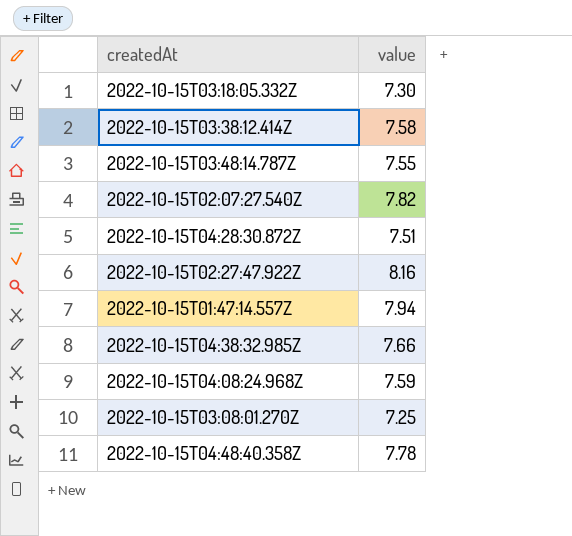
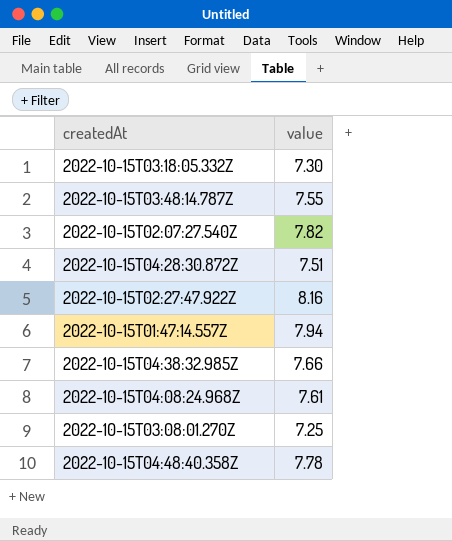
row 2022-10-15T03:38:12.414Z: 7.58 -> none
2022-10-15T04:08:24.968Z | value: 7.59 -> 7.61

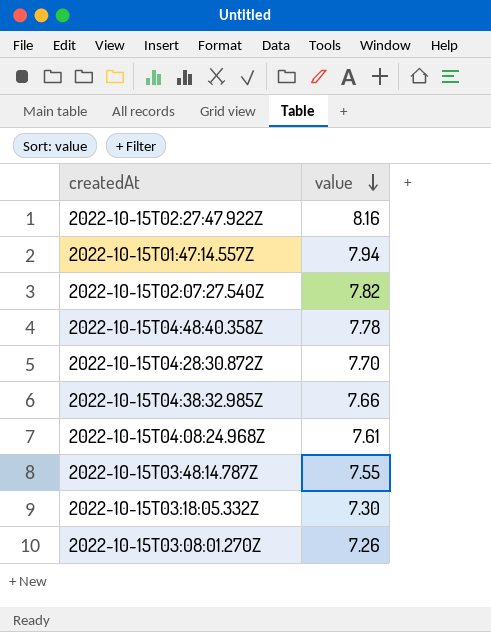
row order: none -> value descending
2022-10-15T04:28:30.872Z | value: 7.51 -> 7.70
2022-10-15T03:08:01.270Z | value: 7.25 -> 7.26

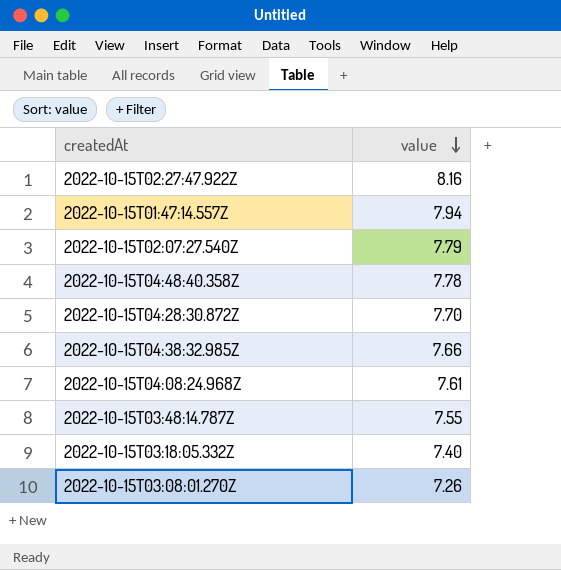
2022-10-15T02:07:27.540Z | value: 7.82 -> 7.79
2022-10-15T03:18:05.332Z | value: 7.30 -> 7.40

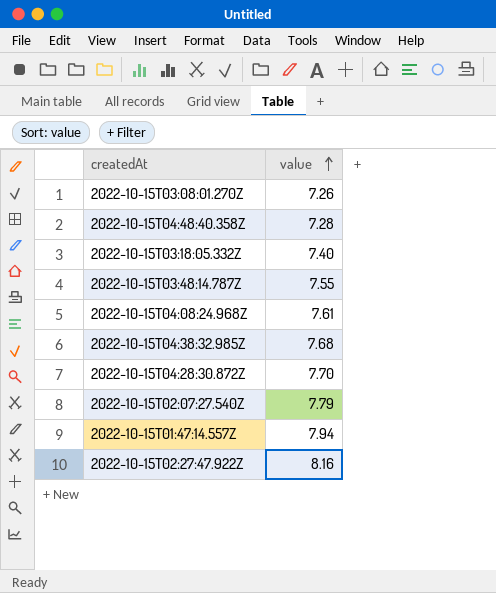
row order: value descending -> value ascending
2022-10-15T04:48:40.358Z | value: 7.78 -> 7.28
2022-10-15T04:38:32.985Z | value: 7.66 -> 7.68

